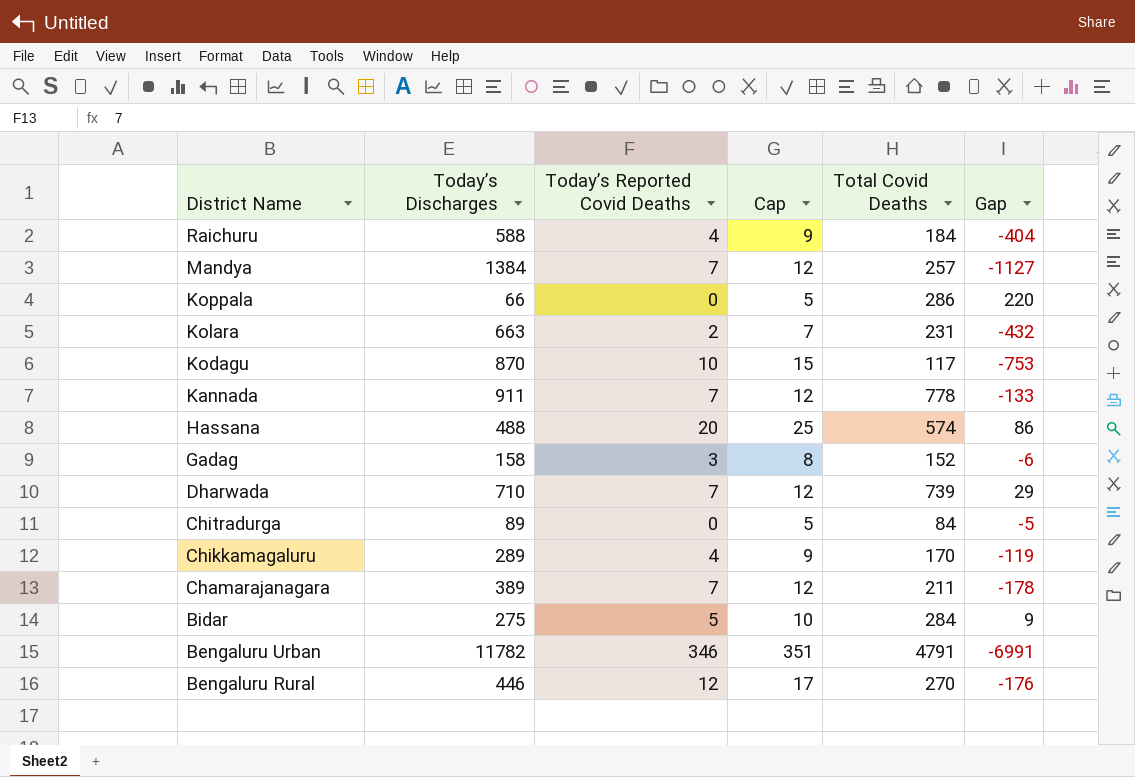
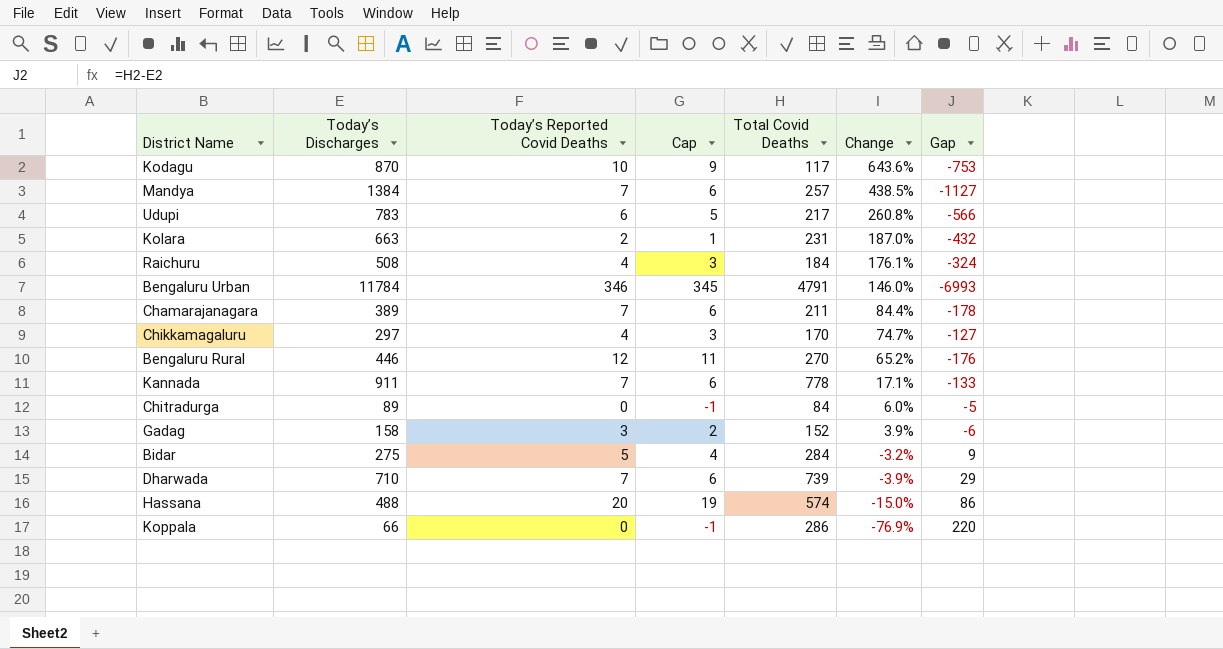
row order: District Name descending -> Change descending
column Cap | formula: [Today’s Reported Covid Deaths] + 5 -> [Today’s Reported Covid Deaths] - 1
column Change | formula: none -> ([Today’s Discharges] - [Total Covid Deaths]) / [Total Covid Deaths]
row Udupi: none -> 783 | 6 | 5 | 217 | 260.8% | -566
Raichuru | Today’s Discharges: 588 -> 508
Raichuru | Gap: -404 -> -324
Bengaluru Urban | Today’s Discharges: 11782 -> 11784
Bengaluru Urban | Gap: -6991 -> -6993
Chikkamagaluru | Today’s Discharges: 289 -> 297
Chikkamagaluru | Gap: -119 -> -127

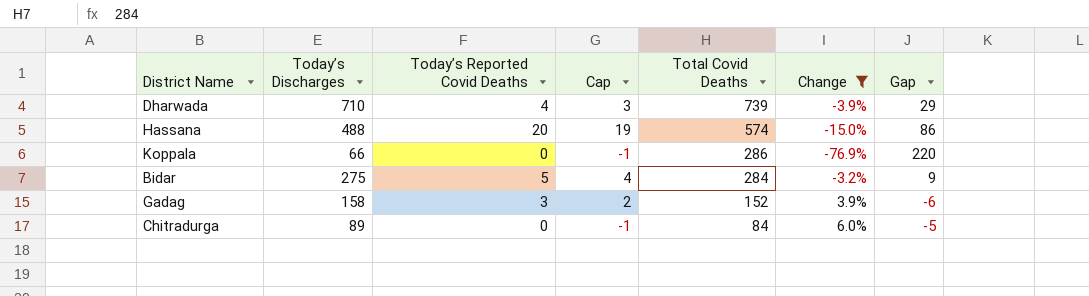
filter: none -> Change <= 6.0%
row order: Change descending -> Total Covid Deaths descending
Dharwada | Today’s Reported Covid Deaths: 7 -> 4
Dharwada | Cap: 6 -> 3

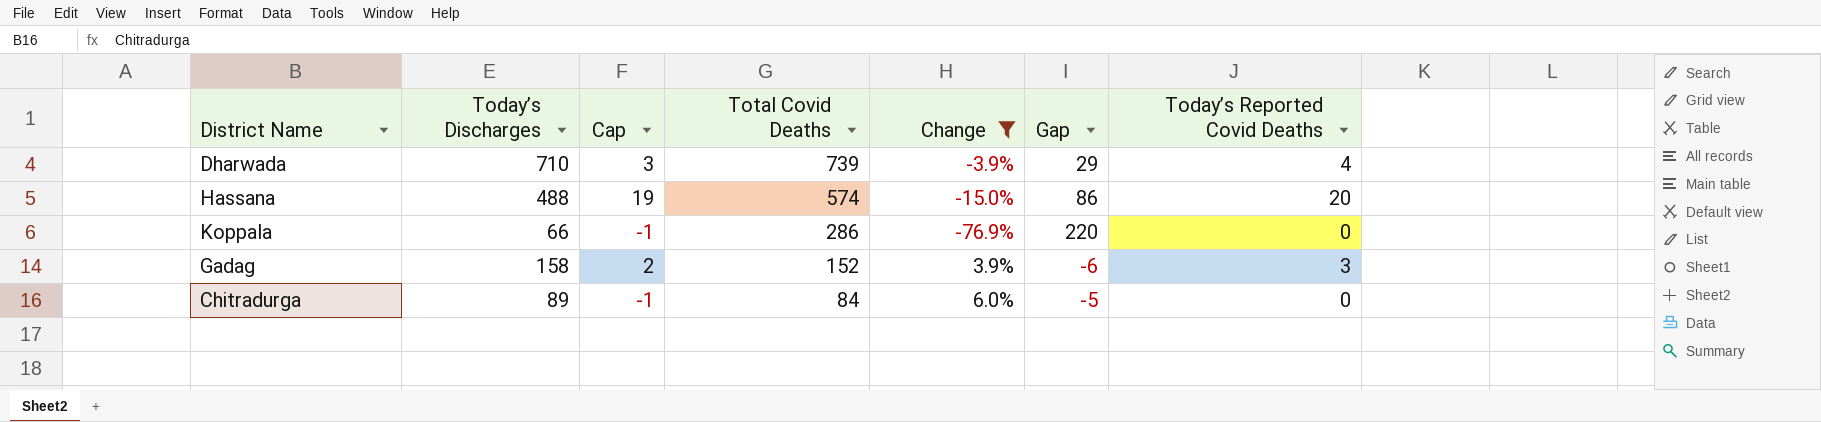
column Today’s Reported Covid Deaths | position: 3 -> 7
row Bidar: 275 | 5 | 4 | 284 | -3.2% | 9 -> none

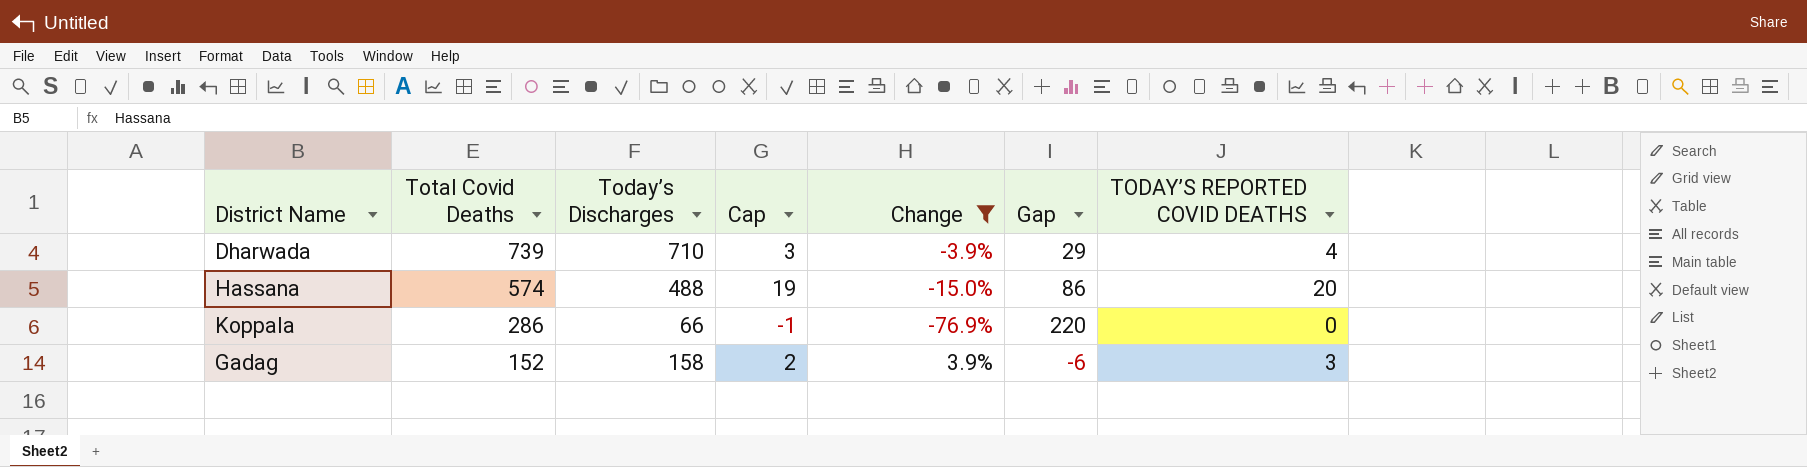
column Total Covid Deaths | position: 4 -> 2
column name: Today’s Reported Covid Deaths -> TODAY’S REPORTED COVID DEATHS
row Chitradurga: 89 | -1 | 84 | 6.0% | -5 | 0 -> none

